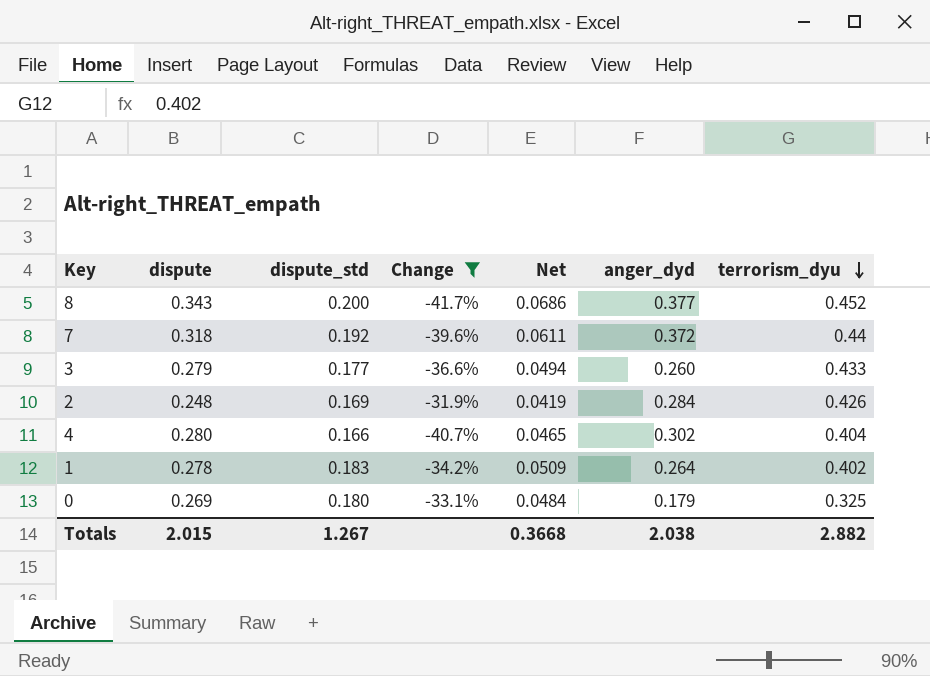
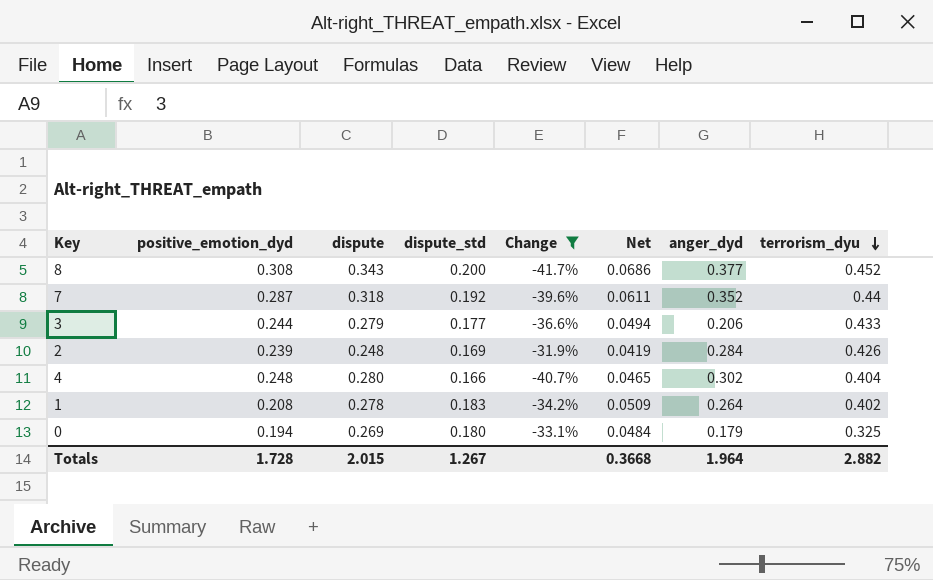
column positive_emotion_dyd | position: none -> 2
7 | anger_dyd: 0.372 -> 0.352
3 | anger_dyd: 0.260 -> 0.206
Totals | anger_dyd: 2.038 -> 1.964

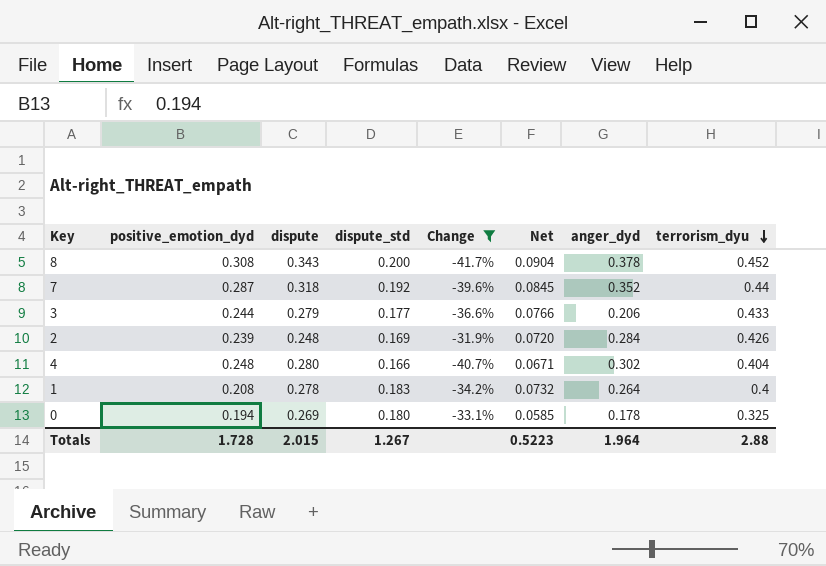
column Net | formula: [dispute] * [dispute_std] -> [dispute_std] * [terrorism_dyu]
8 | anger_dyd: 0.377 -> 0.378
1 | terrorism_dyu: 0.402 -> 0.4
0 | anger_dyd: 0.179 -> 0.178
Totals | Net: 0.3668 -> 0.5223
Totals | terrorism_dyu: 2.882 -> 2.88

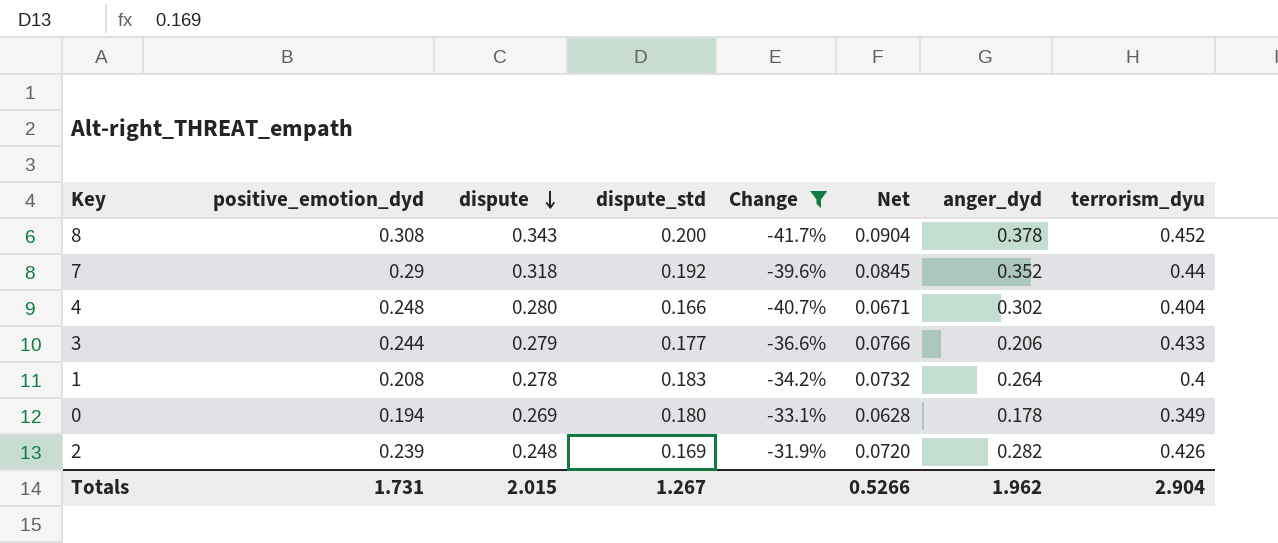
row order: terrorism_dyu descending -> dispute descending
7 | positive_emotion_dyd: 0.287 -> 0.29
0 | Net: 0.0585 -> 0.0628
0 | terrorism_dyu: 0.325 -> 0.349
2 | anger_dyd: 0.284 -> 0.282
Totals | positive_emotion_dyd: 1.728 -> 1.731
Totals | Net: 0.5223 -> 0.5266
Totals | anger_dyd: 1.964 -> 1.962
Totals | terrorism_dyu: 2.88 -> 2.904

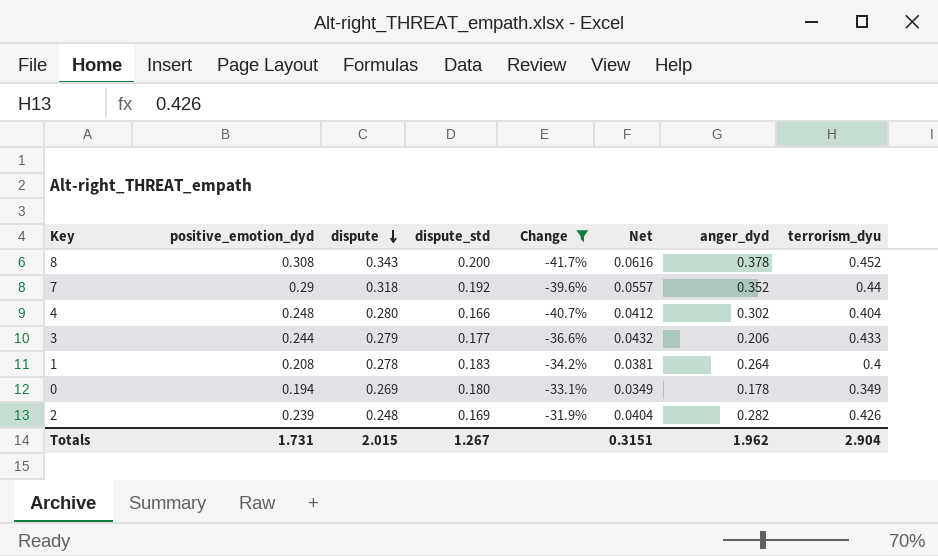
column Net | formula: [dispute_std] * [terrorism_dyu] -> [positive_emotion_dyd] * [dispute_std]
Totals | Net: 0.5266 -> 0.3151

